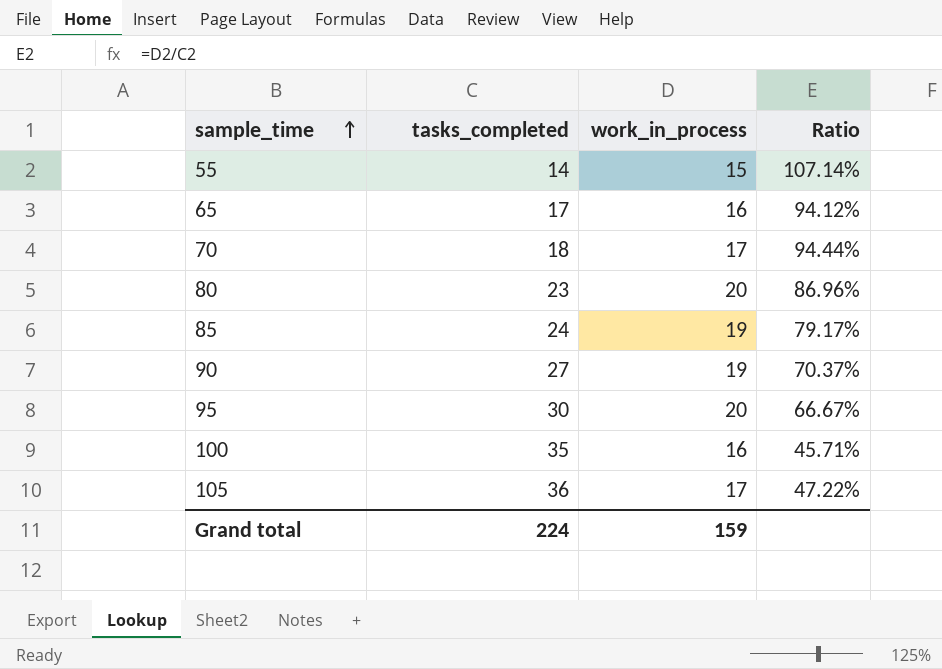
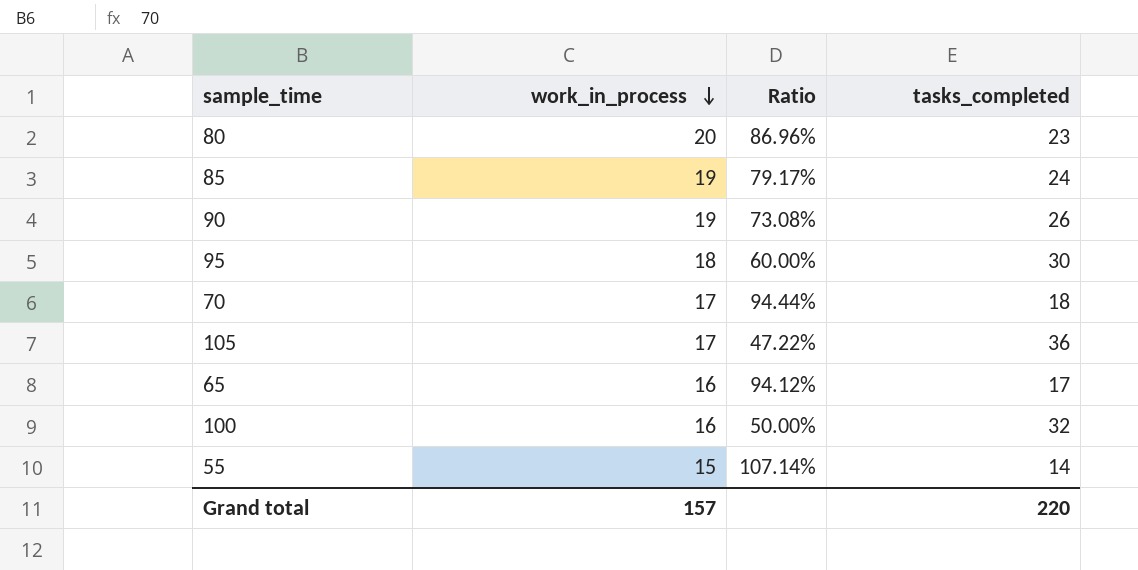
row order: sample_time ascending -> work_in_process descending
column tasks_completed | position: 2 -> 4
90 | Ratio: 70.37% -> 73.08%
90 | tasks_completed: 27 -> 26
95 | work_in_process: 20 -> 18
95 | Ratio: 66.67% -> 60.00%
100 | Ratio: 45.71% -> 50.00%
100 | tasks_completed: 35 -> 32
Grand total | work_in_process: 159 -> 157
Grand total | tasks_completed: 224 -> 220

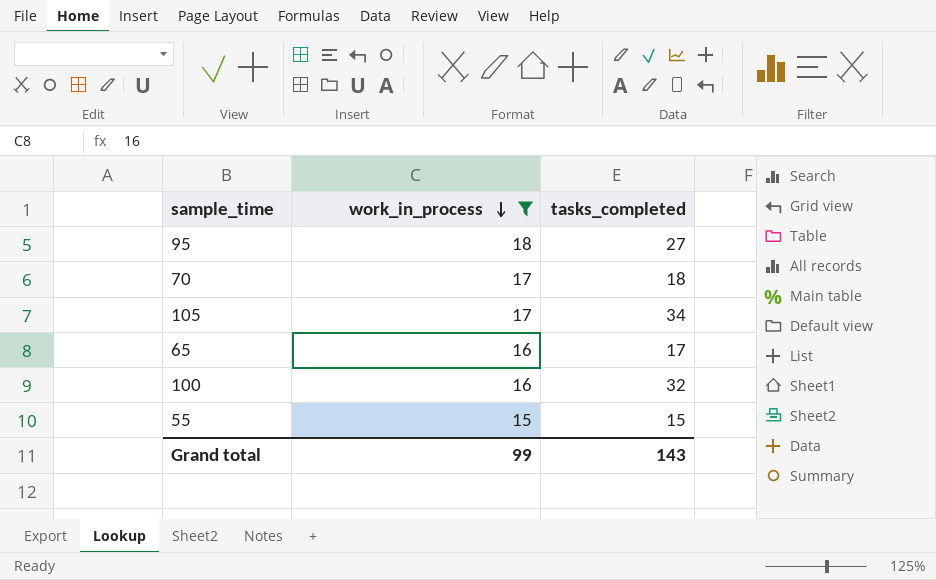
filter: none -> work_in_process <= 18
column Ratio | formula: [work_in_process] / [tasks_completed] -> none
95 | tasks_completed: 30 -> 27
105 | tasks_completed: 36 -> 34
55 | tasks_completed: 14 -> 15
Grand total | work_in_process: 157 -> 99
Grand total | tasks_completed: 220 -> 143

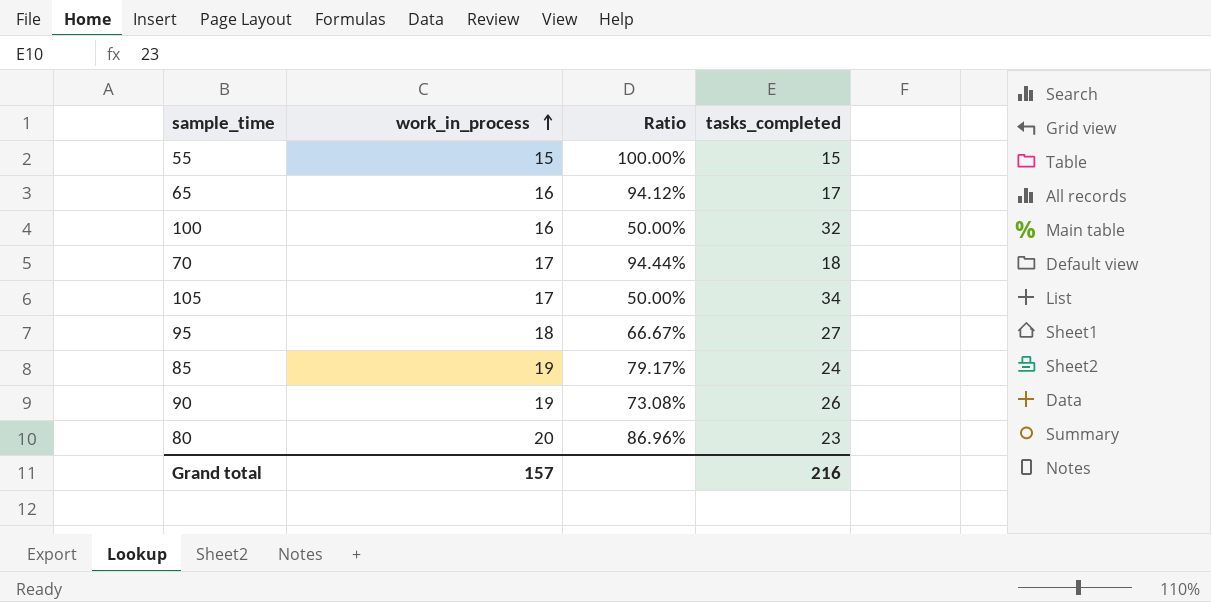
filter: work_in_process <= 18 -> none
row order: work_in_process descending -> work_in_process ascending
column Ratio | formula: none -> [work_in_process] / [tasks_completed]
Grand total | work_in_process: 99 -> 157
Grand total | tasks_completed: 143 -> 216

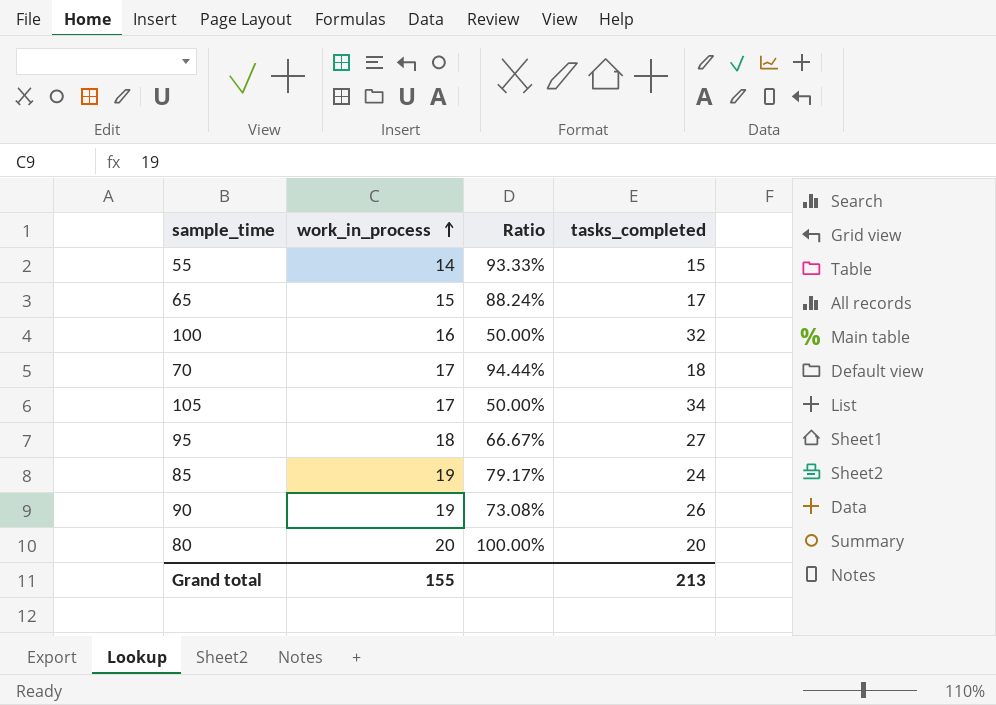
55 | work_in_process: 15 -> 14
55 | Ratio: 100.00% -> 93.33%
65 | work_in_process: 16 -> 15
65 | Ratio: 94.12% -> 88.24%
80 | Ratio: 86.96% -> 100.00%
80 | tasks_completed: 23 -> 20
Grand total | work_in_process: 157 -> 155
Grand total | tasks_completed: 216 -> 213

